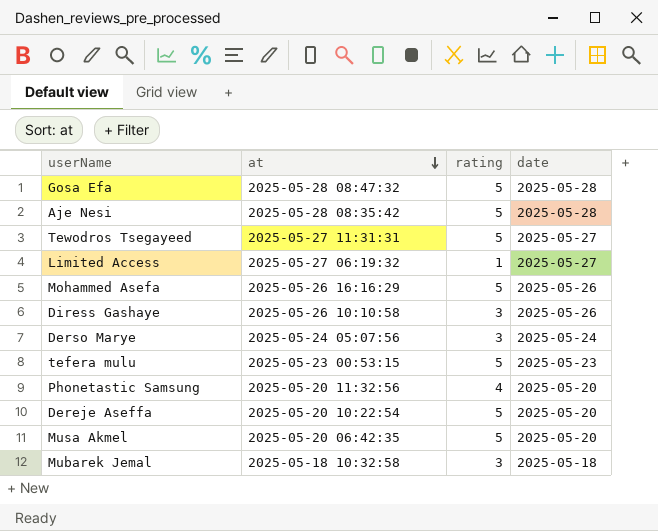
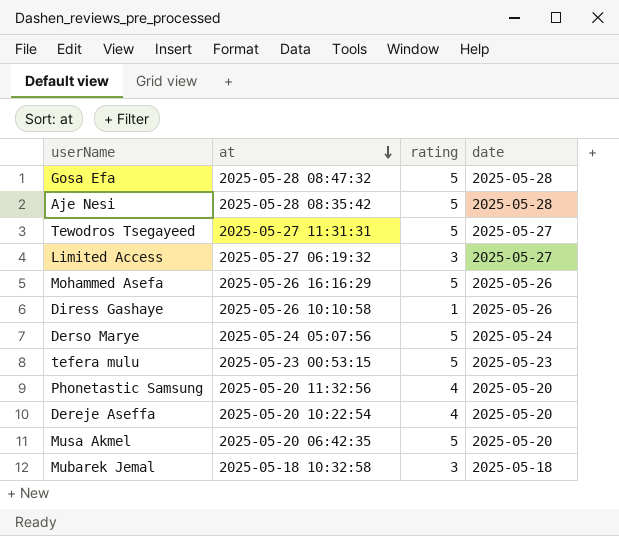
Limited Access | rating: 1 -> 3
Diress Gashaye | rating: 3 -> 1
Derso Marye | rating: 3 -> 5
Dereje Aseffa | rating: 5 -> 4

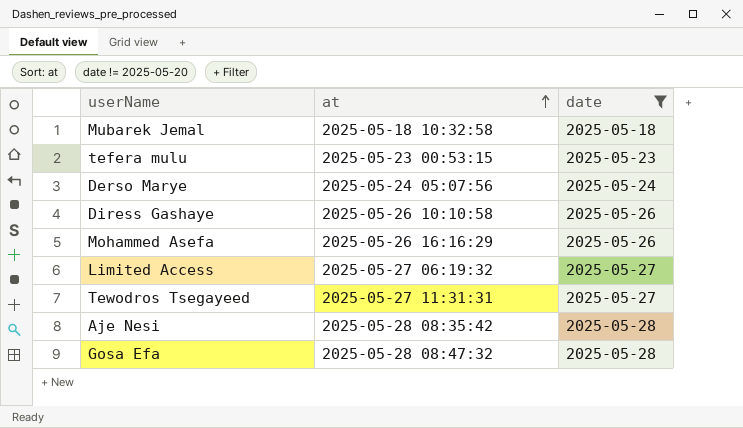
filter: none -> date != 2025-05-20
row order: at descending -> at ascending
column rating | position: 3 -> none

